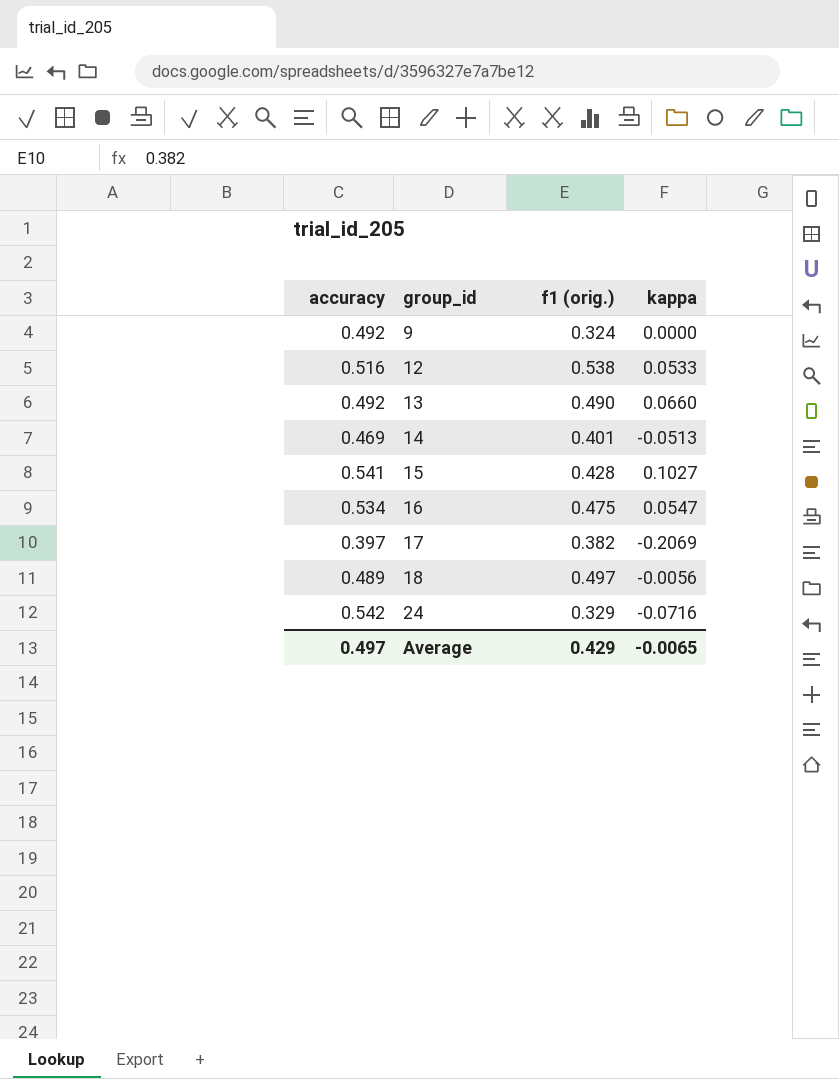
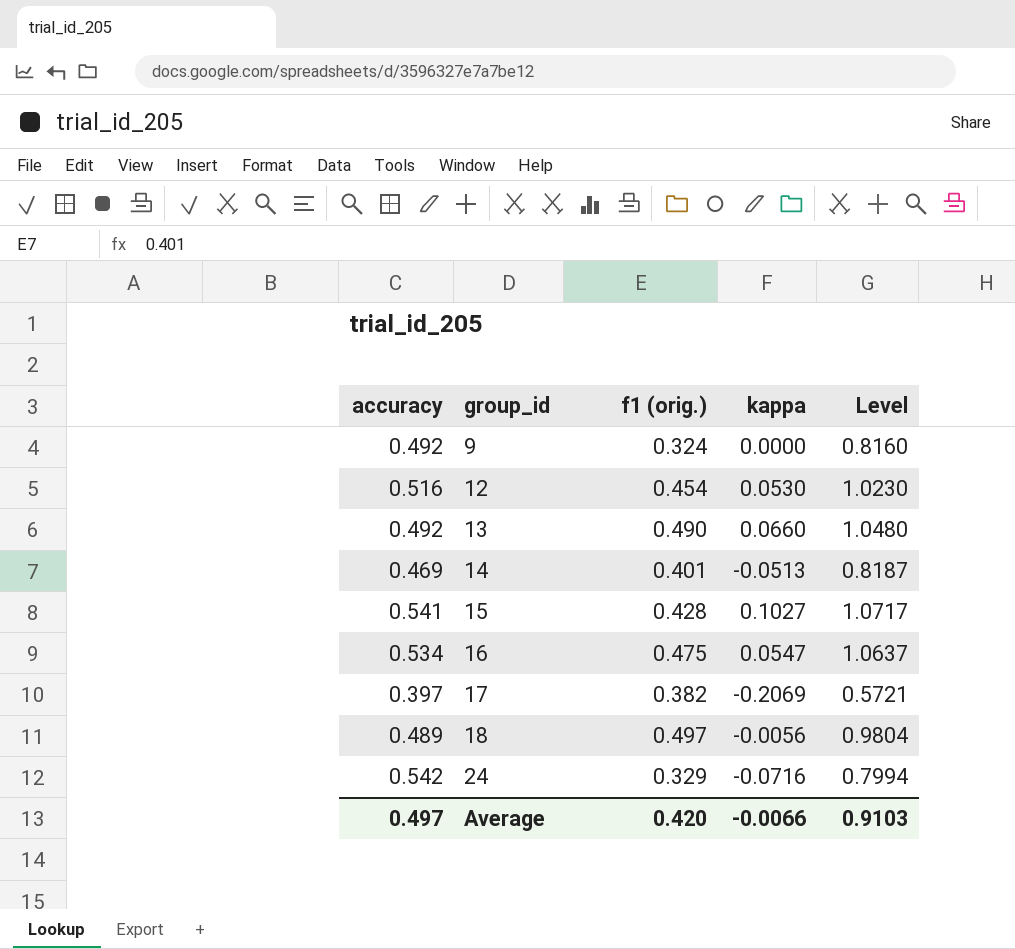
column Level | formula: none -> [accuracy] + [f1 (orig.)] + [kappa]
12 | f1 (orig.): 0.538 -> 0.454
12 | kappa: 0.0533 -> 0.0530
Average | f1 (orig.): 0.429 -> 0.420
Average | kappa: -0.0065 -> -0.0066

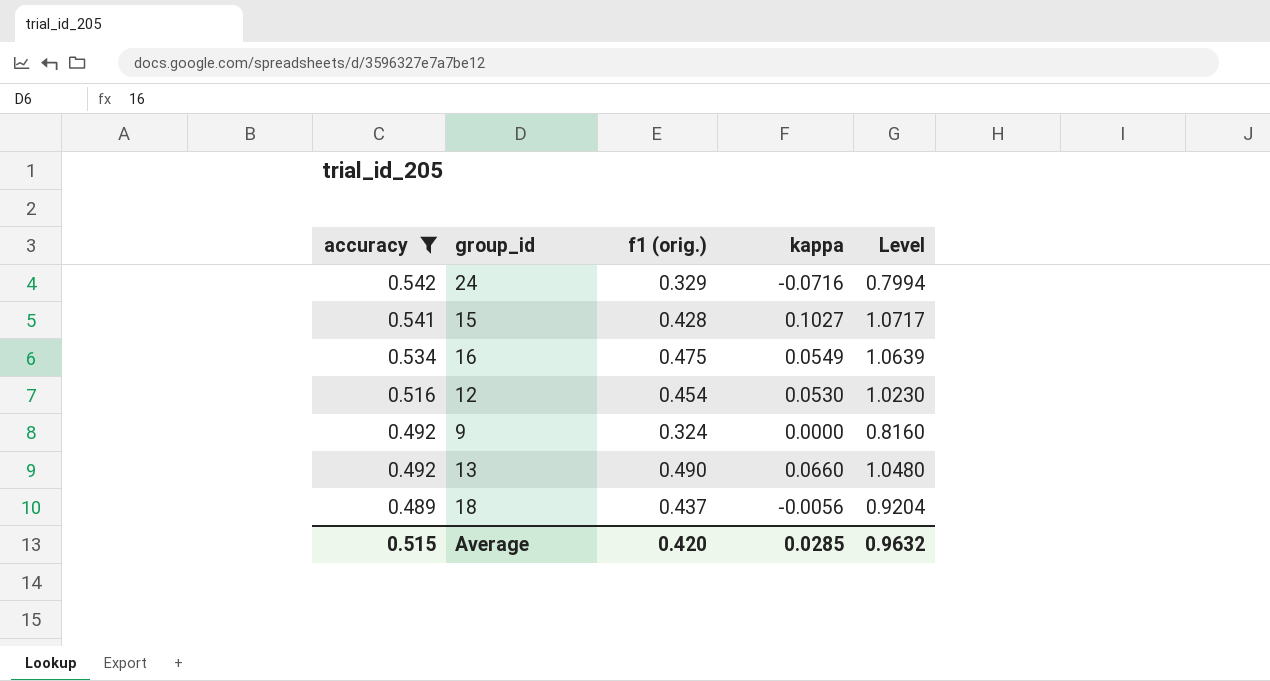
filter: none -> accuracy >= 0.489
row order: group_id ascending -> accuracy descending
16 | kappa: 0.0547 -> 0.0549
16 | Level: 1.0637 -> 1.0639
18 | f1 (orig.): 0.497 -> 0.437
18 | Level: 0.9804 -> 0.9204
Average | accuracy: 0.497 -> 0.515
Average | kappa: -0.0066 -> 0.0285
Average | Level: 0.9103 -> 0.9632

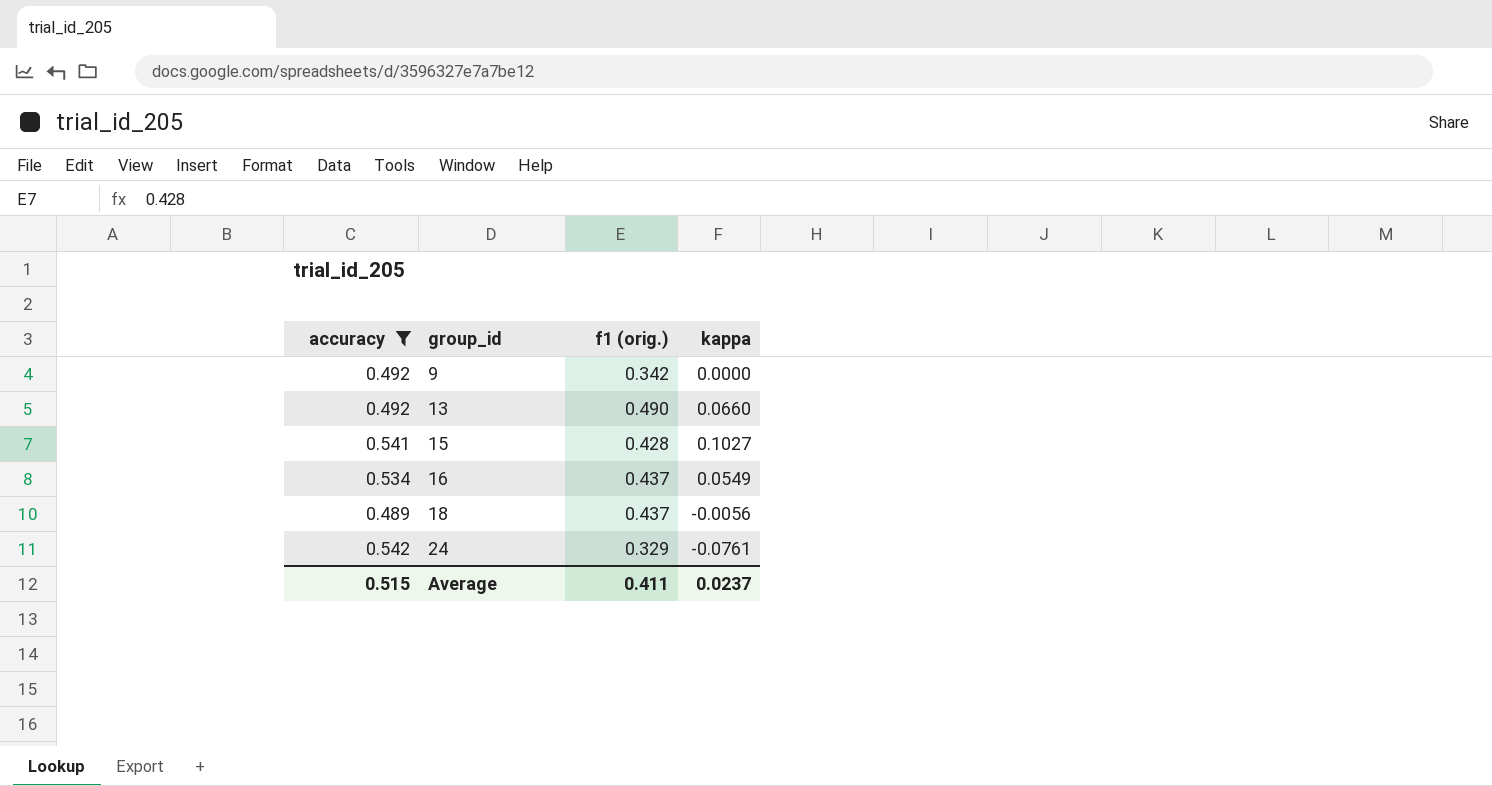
row order: accuracy descending -> group_id ascending
column Level | formula: [accuracy] + [f1 (orig.)] + [kappa] -> none
row 12: 0.516 | 0.454 | 0.0530 | 1.0230 -> none
9 | f1 (orig.): 0.324 -> 0.342
16 | f1 (orig.): 0.475 -> 0.437
24 | kappa: -0.0716 -> -0.0761
Average | f1 (orig.): 0.420 -> 0.411
Average | kappa: 0.0285 -> 0.0237

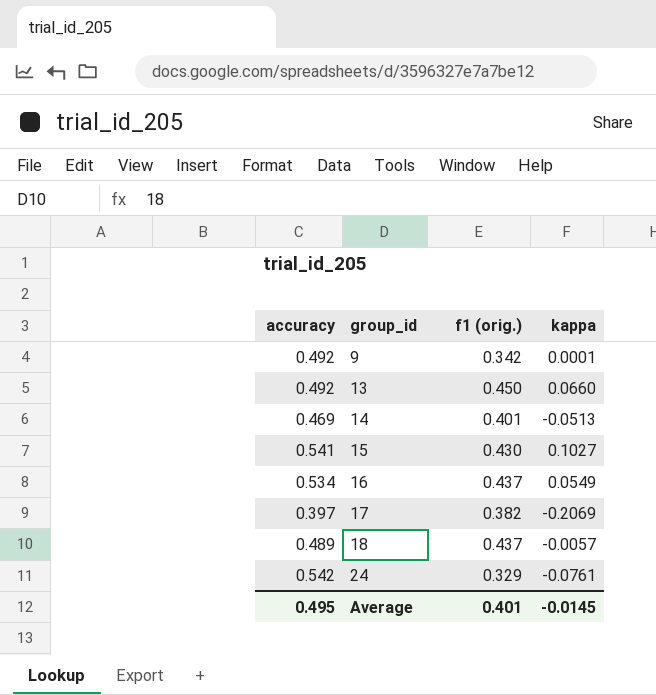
filter: accuracy >= 0.489 -> none
9 | kappa: 0.0000 -> 0.0001
13 | f1 (orig.): 0.490 -> 0.450
15 | f1 (orig.): 0.428 -> 0.430
18 | kappa: -0.0056 -> -0.0057
Average | accuracy: 0.515 -> 0.495
Average | f1 (orig.): 0.411 -> 0.401
Average | kappa: 0.0237 -> -0.0145

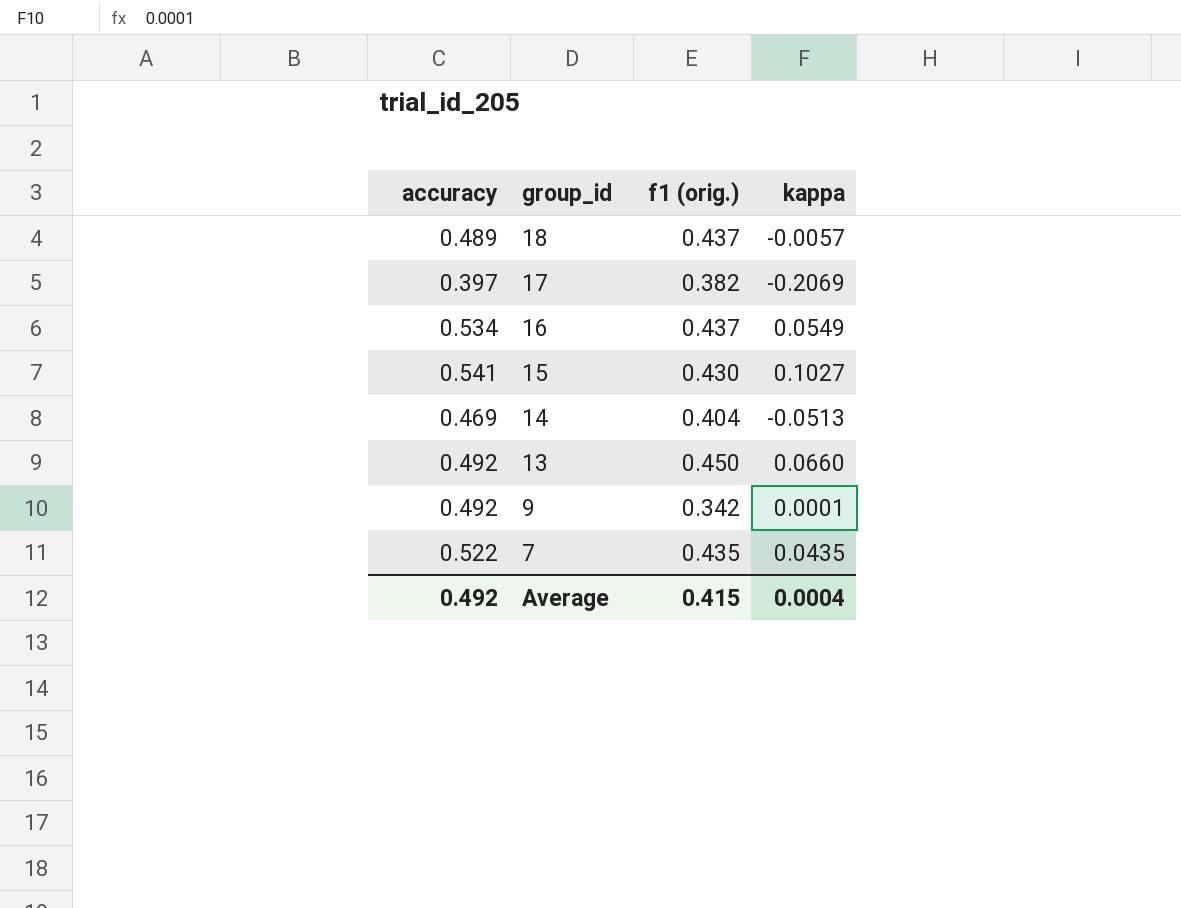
row order: group_id ascending -> group_id descending
row 24: 0.542 | 0.329 | -0.0761 -> none
14 | f1 (orig.): 0.401 -> 0.404
row 7: none -> 0.522 | 0.435 | 0.0435
Average | accuracy: 0.495 -> 0.492
Average | f1 (orig.): 0.401 -> 0.415
Average | kappa: -0.0145 -> 0.0004

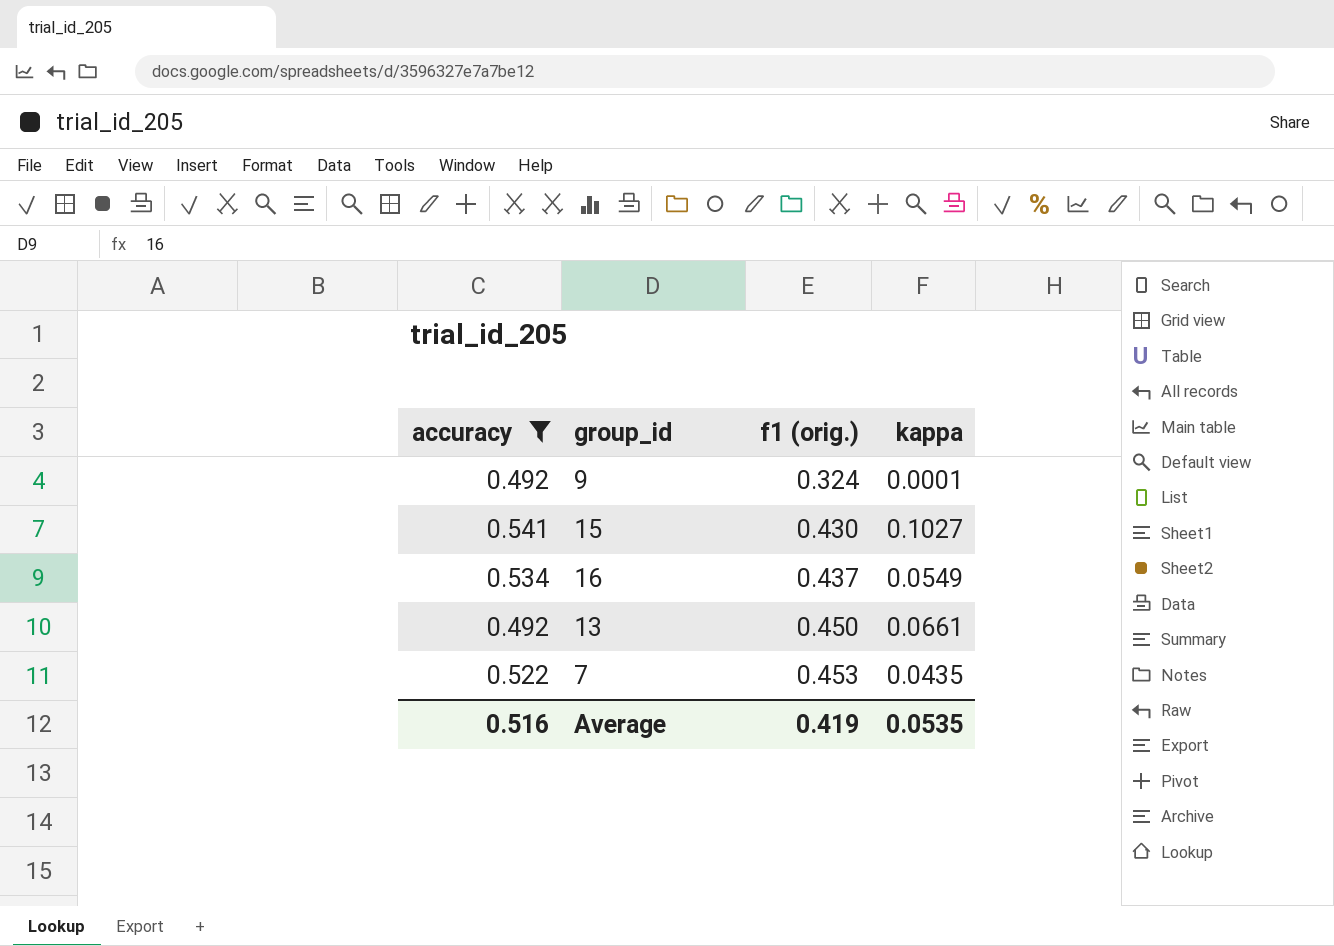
filter: none -> accuracy >= 0.492
row order: group_id descending -> f1 (orig.) ascending
9 | f1 (orig.): 0.342 -> 0.324
13 | kappa: 0.0660 -> 0.0661
7 | f1 (orig.): 0.435 -> 0.453
Average | accuracy: 0.492 -> 0.516
Average | f1 (orig.): 0.415 -> 0.419
Average | kappa: 0.0004 -> 0.0535

